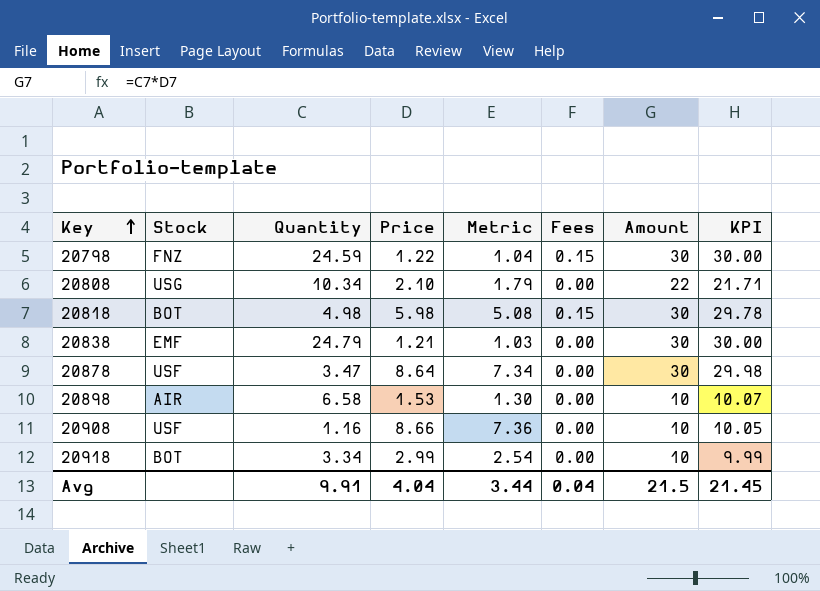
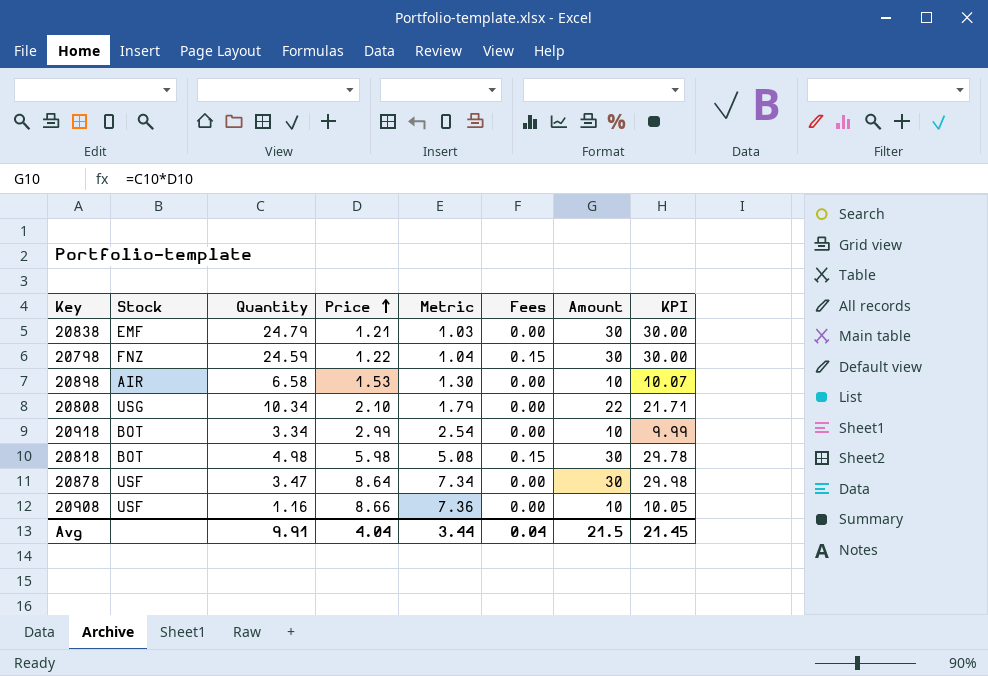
row order: Key ascending -> Price ascending

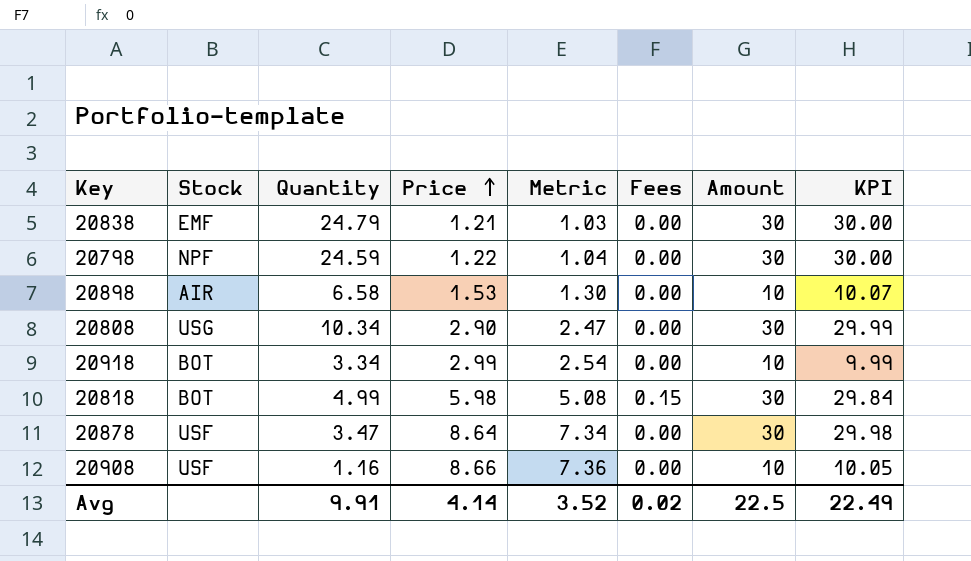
20798 | Stock: FNZ -> NPF
20798 | Fees: 0.15 -> 0.00
20808 | Price: 2.10 -> 2.90
20808 | Metric: 1.79 -> 2.47
20808 | Amount: 22 -> 30
20808 | KPI: 21.71 -> 29.99
20818 | Quantity: 4.98 -> 4.99
20818 | KPI: 29.78 -> 29.84
Avg | Price: 4.04 -> 4.14
Avg | Metric: 3.44 -> 3.52
Avg | Fees: 0.04 -> 0.02
Avg | Amount: 21.5 -> 22.5
Avg | KPI: 21.45 -> 22.49

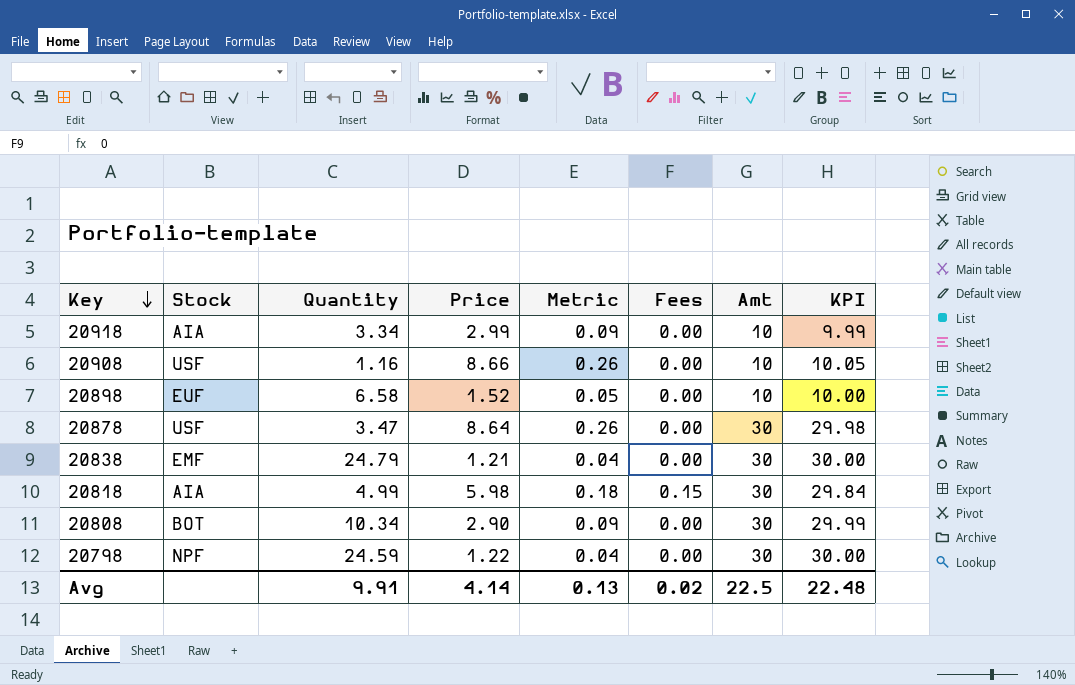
row order: Price ascending -> Key descending
column Metric | formula: [Price] * 0.85 -> [Price] * 0.03
column name: Amount -> Amt
20918 | Stock: BOT -> AIA
20898 | Stock: AIR -> EUF
20898 | Price: 1.53 -> 1.52
20898 | KPI: 10.07 -> 10.00
20818 | Stock: BOT -> AIA
20808 | Stock: USG -> BOT
Avg | Metric: 3.52 -> 0.13
Avg | KPI: 22.49 -> 22.48

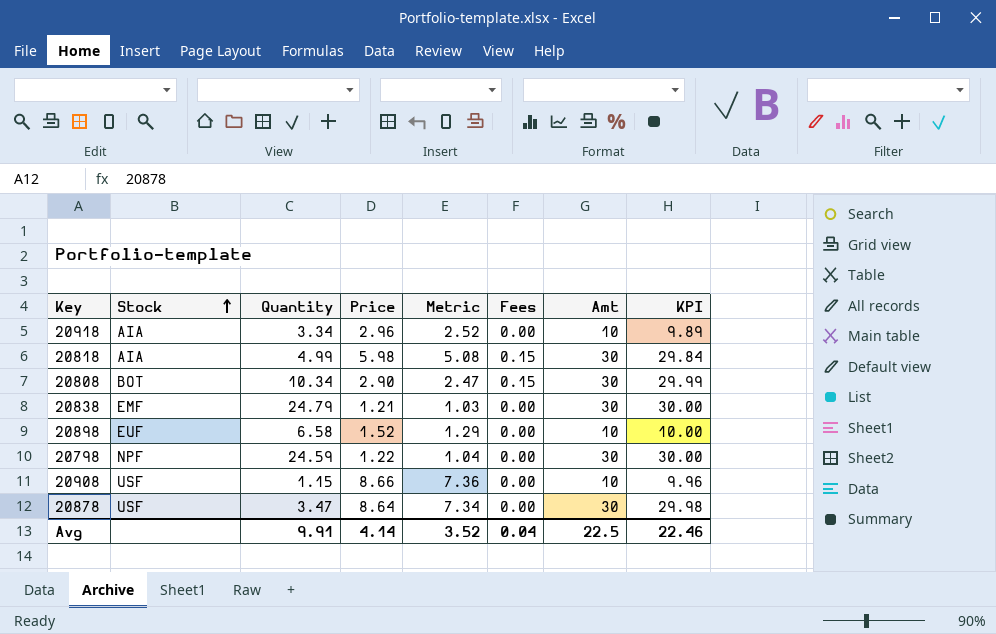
row order: Key descending -> Stock ascending
column Metric | formula: [Price] * 0.03 -> [Price] * 0.85
20918 | Price: 2.99 -> 2.96
20918 | KPI: 9.99 -> 9.89
20808 | Fees: 0.00 -> 0.15
20908 | Quantity: 1.16 -> 1.15
20908 | KPI: 10.05 -> 9.96
Avg | Metric: 0.13 -> 3.52
Avg | Fees: 0.02 -> 0.04
Avg | KPI: 22.48 -> 22.46

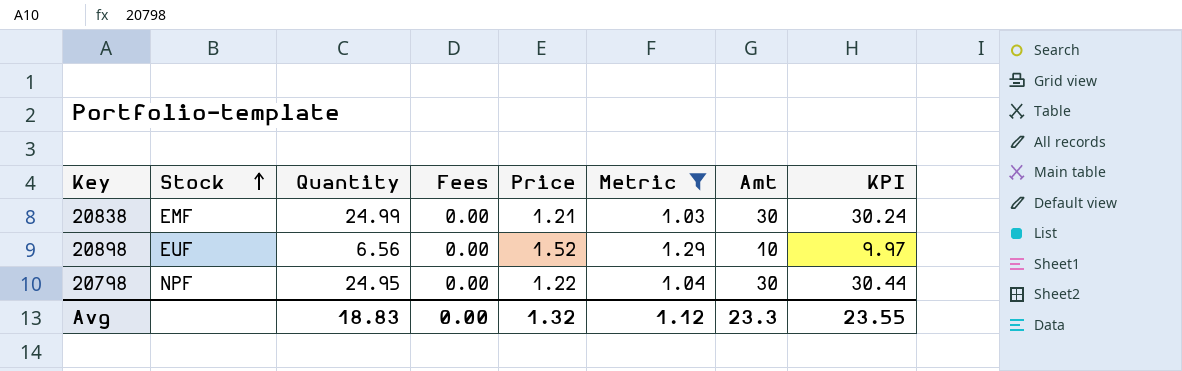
filter: none -> Metric <= 1.29
column Fees | position: 6 -> 4
20838 | Quantity: 24.79 -> 24.99
20838 | KPI: 30.00 -> 30.24
20898 | Quantity: 6.58 -> 6.56
20898 | KPI: 10.00 -> 9.97
20798 | Quantity: 24.59 -> 24.95
20798 | KPI: 30.00 -> 30.44
Avg | Quantity: 9.91 -> 18.83
Avg | Fees: 0.04 -> 0.00
Avg | Price: 4.14 -> 1.32
Avg | Metric: 3.52 -> 1.12
Avg | Amt: 22.5 -> 23.3
Avg | KPI: 22.46 -> 23.55

